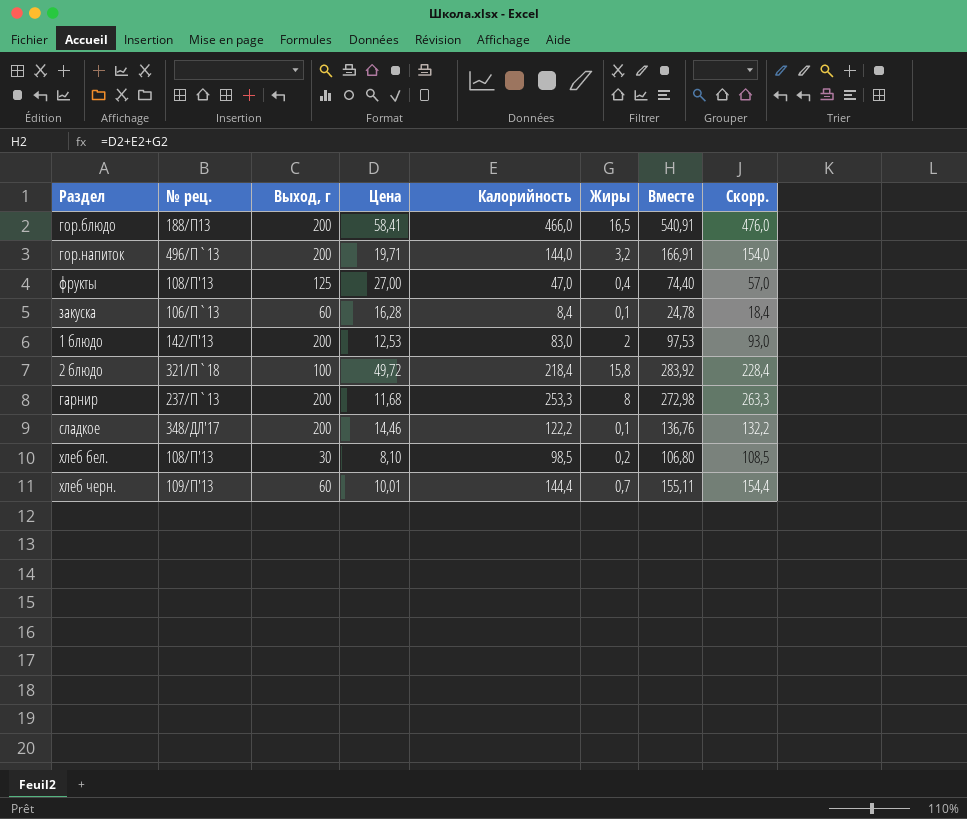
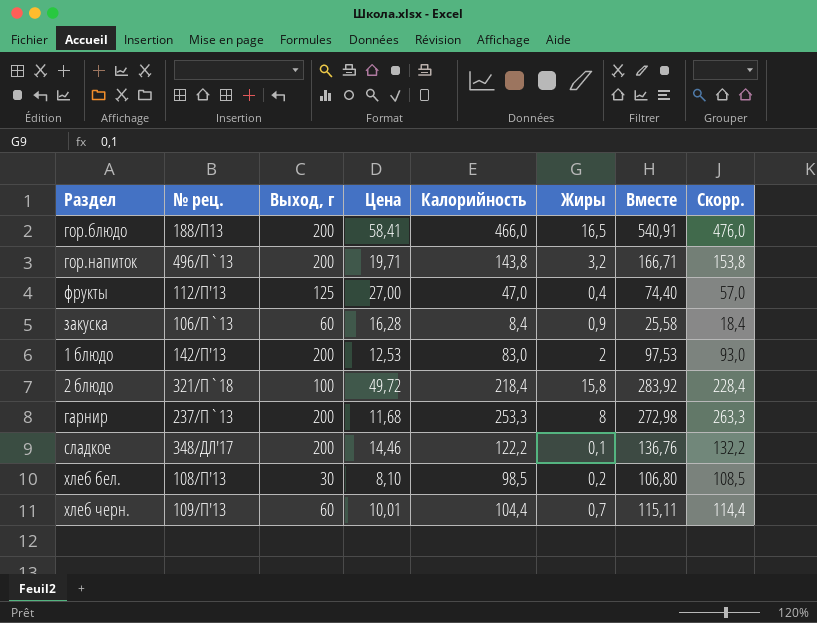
гор.напиток | Калорийность: 144,0 -> 143,8
гор.напиток | Вместе: 166,91 -> 166,71
гор.напиток | Скорр.: 154,0 -> 153,8
фрукты | № рец.: 108/П'13 -> 112/П'13
закуска | Жиры: 0,1 -> 0,9
закуска | Вместе: 24,78 -> 25,58
хлеб черн. | Калорийность: 144,4 -> 104,4
хлеб черн. | Вместе: 155,11 -> 115,11
хлеб черн. | Скорр.: 154,4 -> 114,4

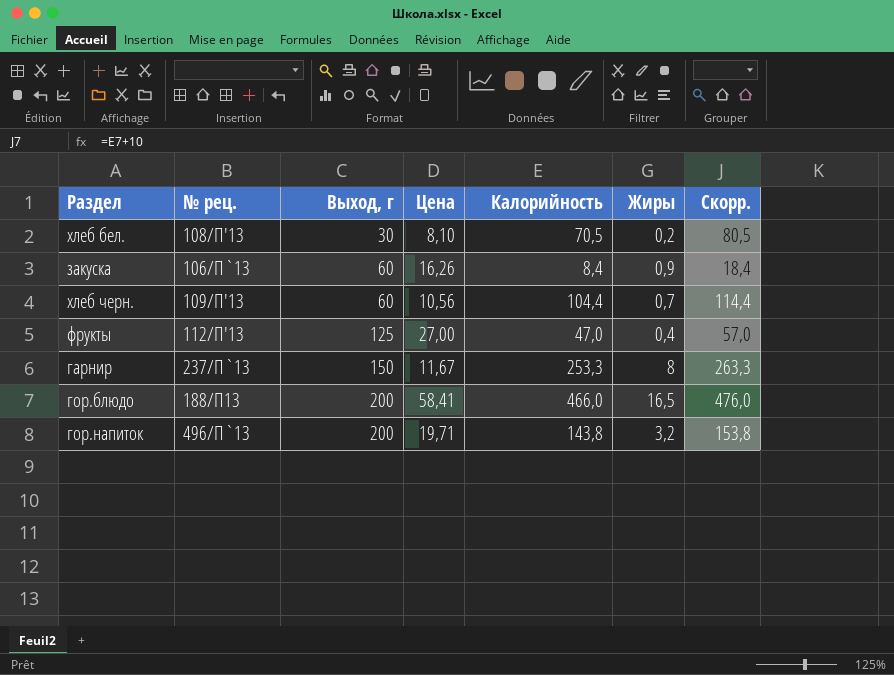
row order: none -> Выход, г ascending
column Вместе | formula: [Цена] + [Калорийность] + [Жиры] -> none
row 1 блюдо: 142/П'13 | 200 | 12,53 | 83,0 | 2 | 97,53 | 93,0 -> none
row 2 блюдо: 321/П`18 | 100 | 49,72 | 218,4 | 15,8 | 283,92 | 228,4 -> none
row сладкое: 348/ДЛ'17 | 200 | 14,46 | 122,2 | 0,1 | 136,76 | 132,2 -> none
хлеб бел. | Калорийность: 98,5 -> 70,5
хлеб бел. | Скорр.: 108,5 -> 80,5
закуска | Цена: 16,28 -> 16,26
хлеб черн. | Цена: 10,01 -> 10,56
гарнир | Выход, г: 200 -> 150
гарнир | Цена: 11,68 -> 11,67

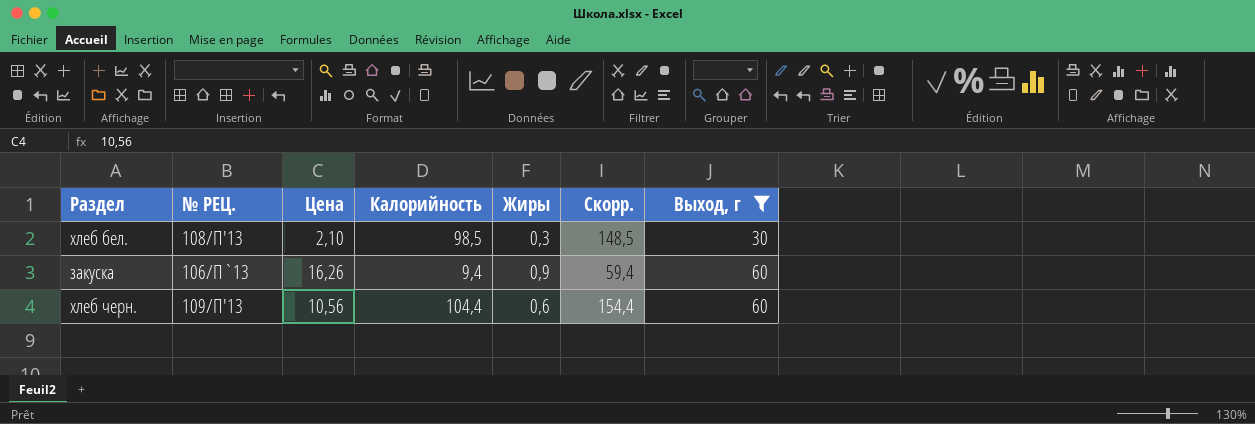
filter: none -> Выход, г <= 60
column name: № рец. -> № РЕЦ.
column Скорр. | formula: [Калорийность] + 10 -> [Калорийность] + 50
column Выход, г | position: 3 -> 7
хлеб бел. | Цена: 8,10 -> 2,10
хлеб бел. | Калорийность: 70,5 -> 98,5
хлеб бел. | Жиры: 0,2 -> 0,3
закуска | Калорийность: 8,4 -> 9,4
хлеб черн. | Жиры: 0,7 -> 0,6

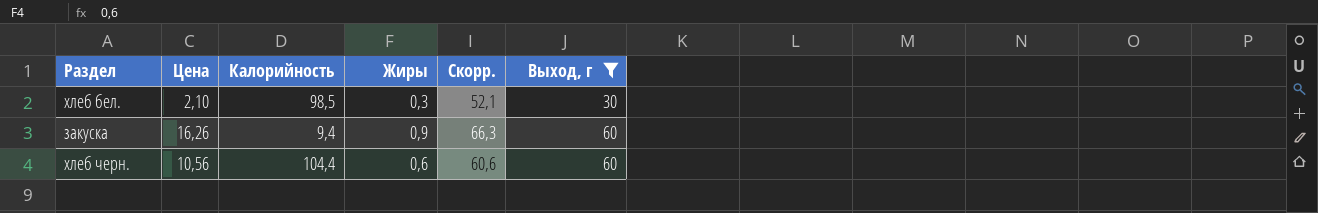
column № РЕЦ. | position: 2 -> none
column Скорр. | formula: [Калорийность] + 50 -> [Цена] + 50

